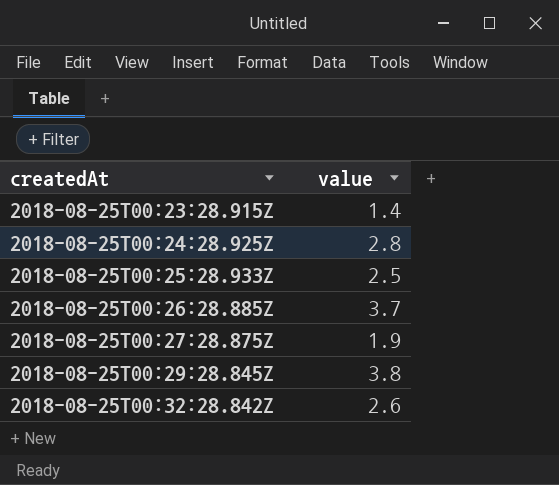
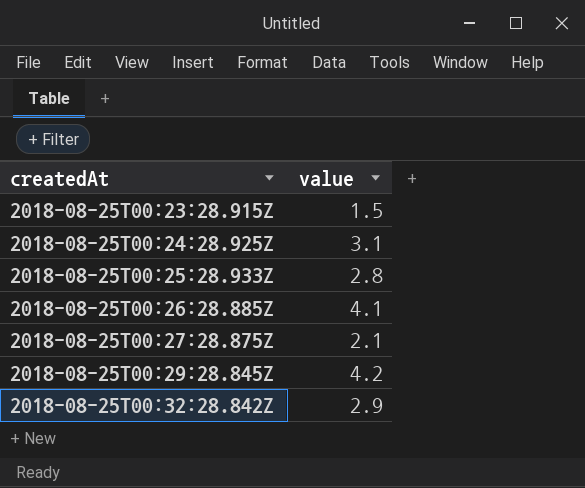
2018-08-25T00:23:28.915Z | value: 1.4 -> 1.5
2018-08-25T00:24:28.925Z | value: 2.8 -> 3.1
2018-08-25T00:25:28.933Z | value: 2.5 -> 2.8
2018-08-25T00:26:28.885Z | value: 3.7 -> 4.1
2018-08-25T00:27:28.875Z | value: 1.9 -> 2.1
2018-08-25T00:29:28.845Z | value: 3.8 -> 4.2
2018-08-25T00:32:28.842Z | value: 2.6 -> 2.9

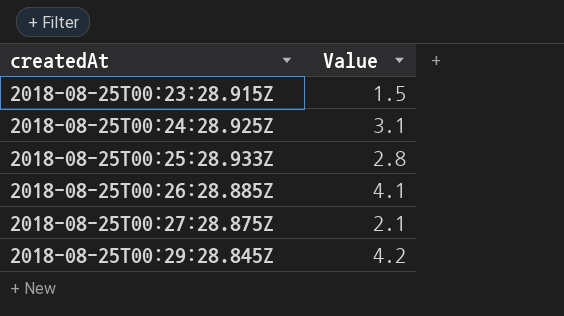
column name: value -> Value
row 2018-08-25T00:32:28.842Z: 2.9 -> none

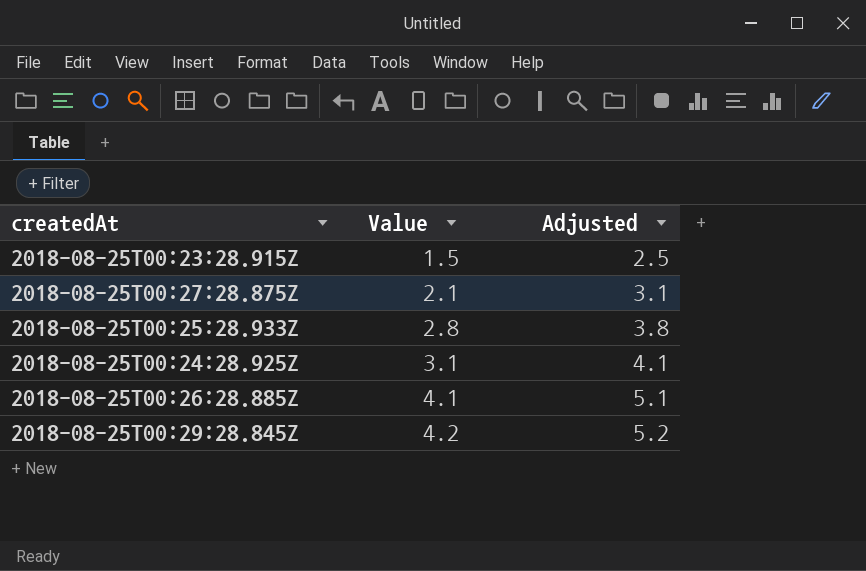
row order: createdAt ascending -> Value ascending
column Adjusted | formula: none -> [Value] + 1

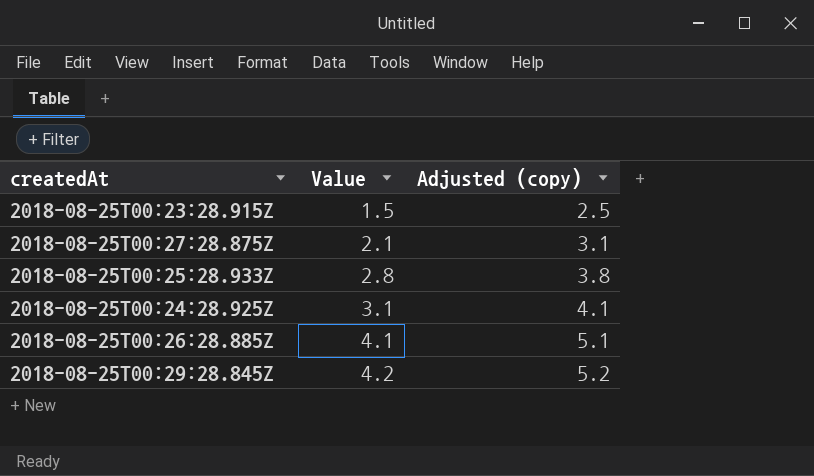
column name: Adjusted -> Adjusted (copy)

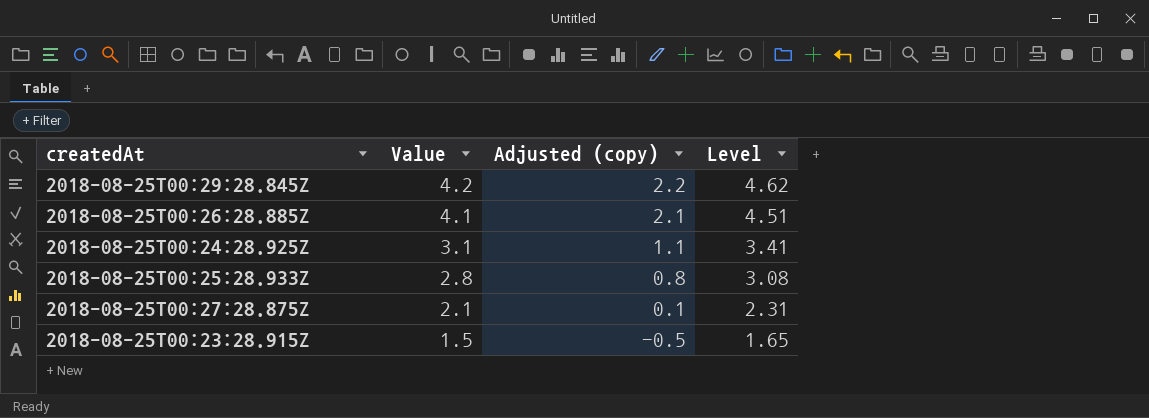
row order: Value ascending -> Value descending
column Adjusted (copy) | formula: [Value] + 1 -> [Value] - 2
column Level | formula: none -> [Value] * 1.1

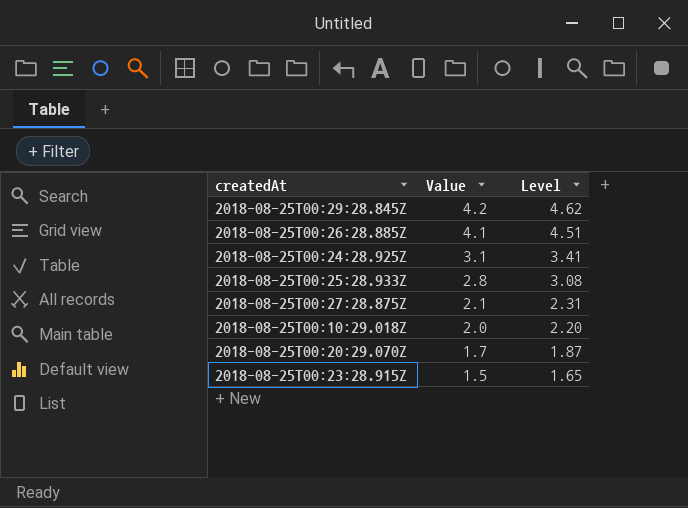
column Adjusted (copy) | formula: [Value] - 2 -> none
row 2018-08-25T00:10:29.018Z: none -> 2.0 | 2.20
row 2018-08-25T00:20:29.070Z: none -> 1.7 | 1.87

